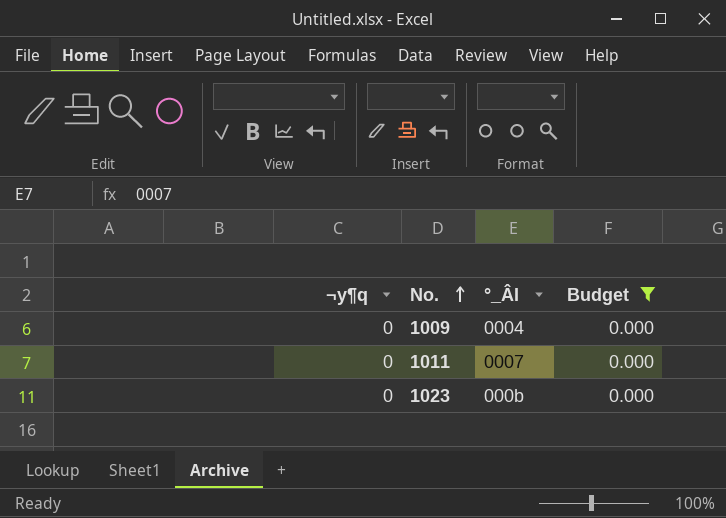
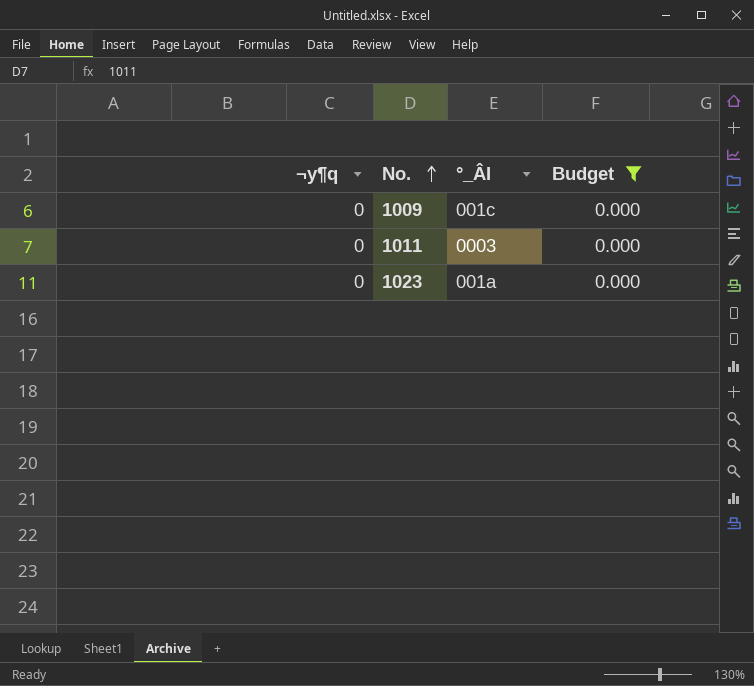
1009 | °_ÂI: 0004 -> 001c
1011 | °_ÂI: 0007 -> 0003
1023 | °_ÂI: 000b -> 001a

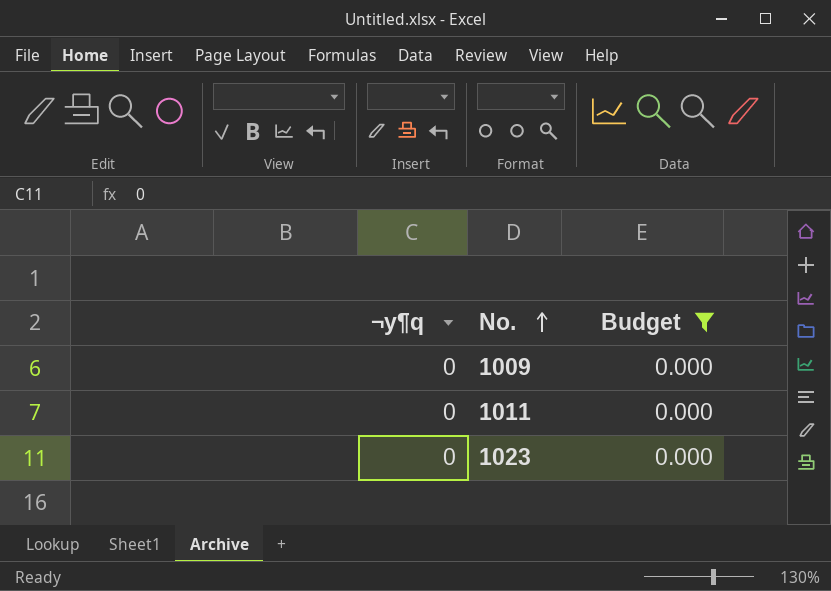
column °_ÂI | position: 3 -> none

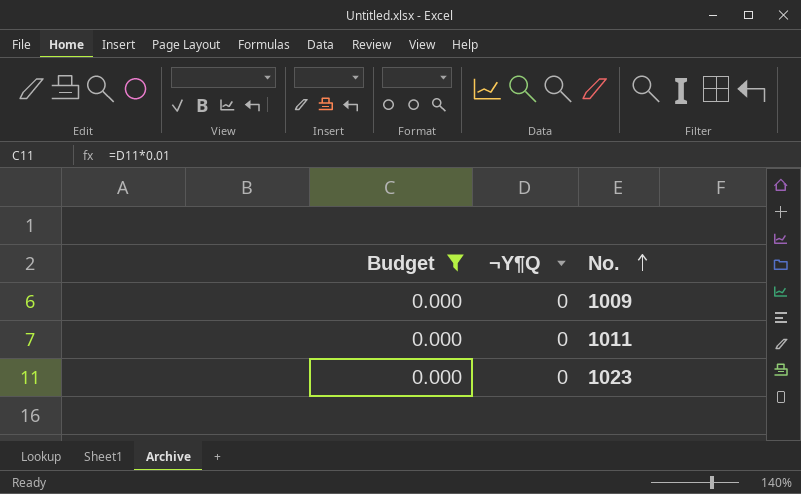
column Budget | position: 3 -> 1
column name: ¬y¶q -> ¬Y¶Q

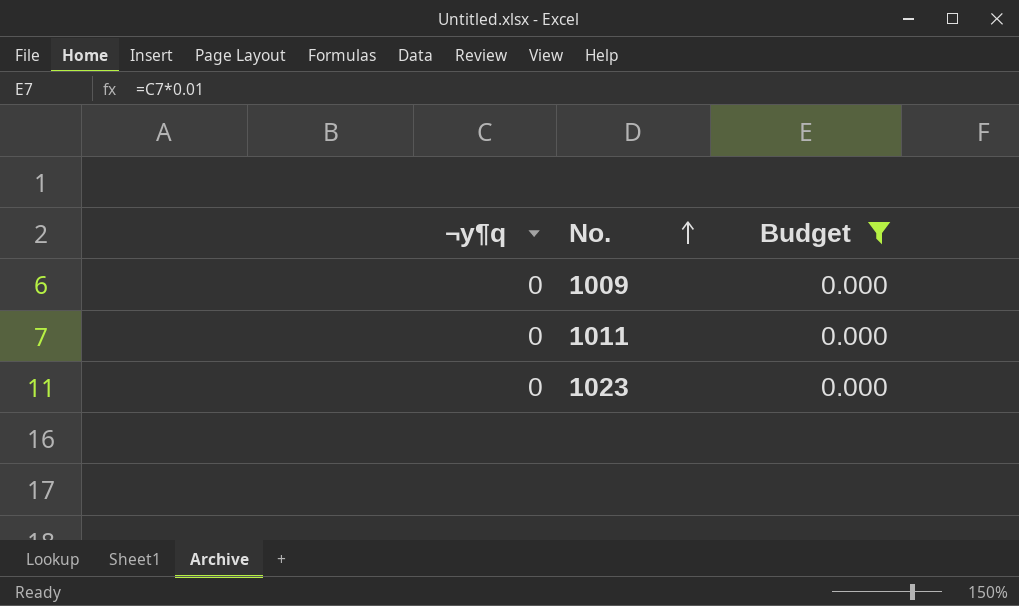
column name: ¬Y¶Q -> ¬y¶q
column Budget | position: 1 -> 3

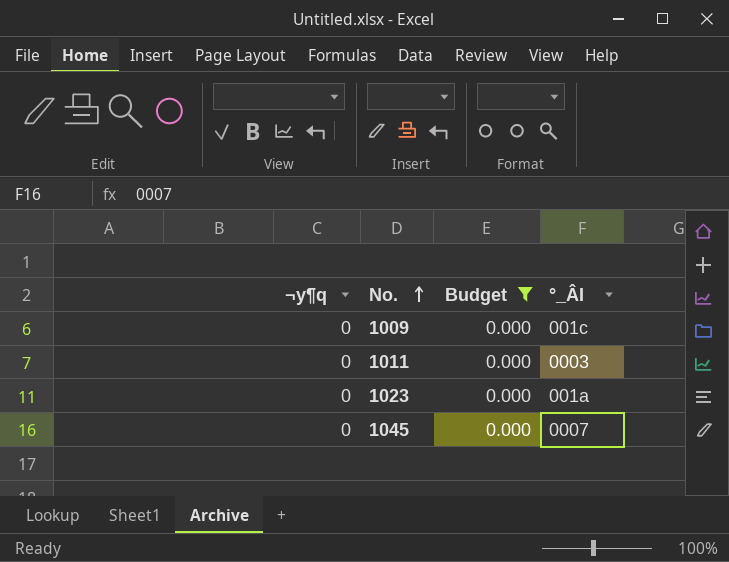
column °_ÂI | position: none -> 4
row 1045: none -> 0 | 0.000 | 0007

